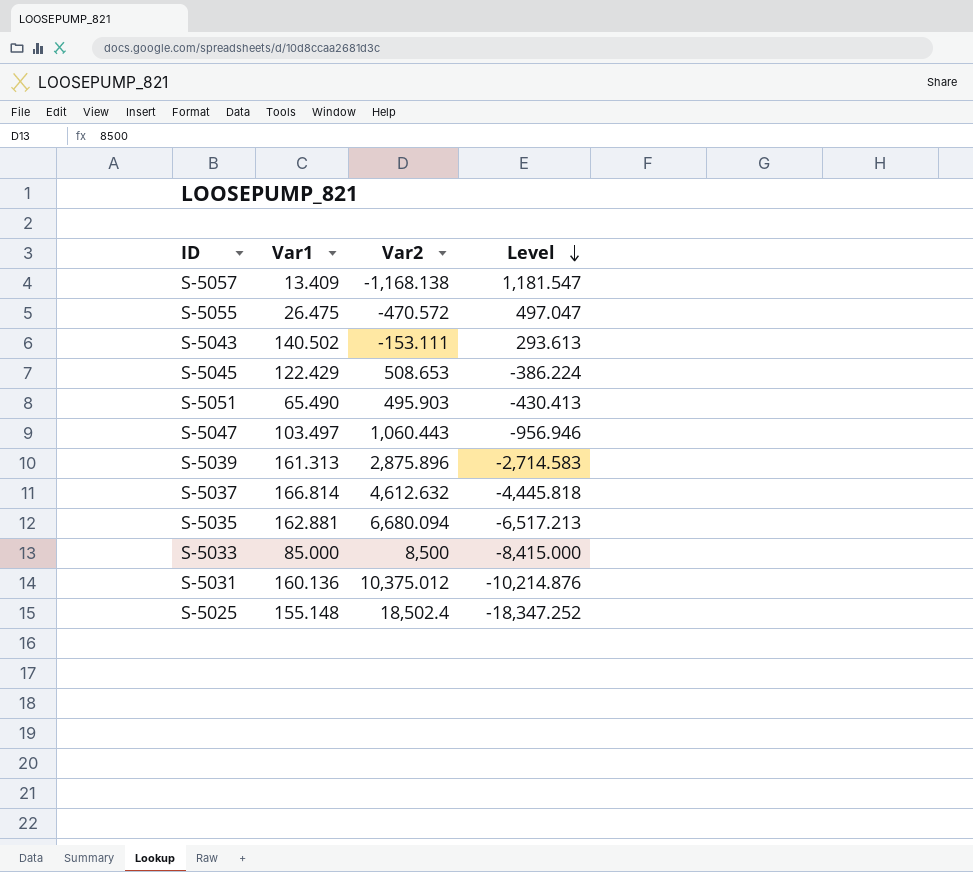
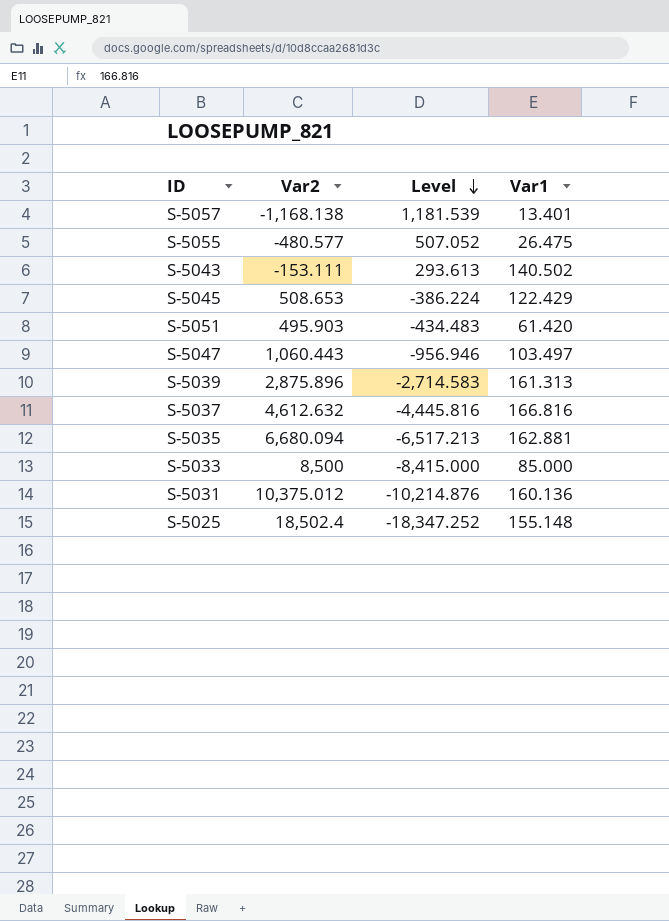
column Var1 | position: 2 -> 4
S-5057 | Level: 1,181.547 -> 1,181.539
S-5057 | Var1: 13.409 -> 13.401
S-5055 | Var2: -470.572 -> -480.577
S-5055 | Level: 497.047 -> 507.052
S-5051 | Level: -430.413 -> -434.483
S-5051 | Var1: 65.490 -> 61.420
S-5037 | Level: -4,445.818 -> -4,445.816
S-5037 | Var1: 166.814 -> 166.816

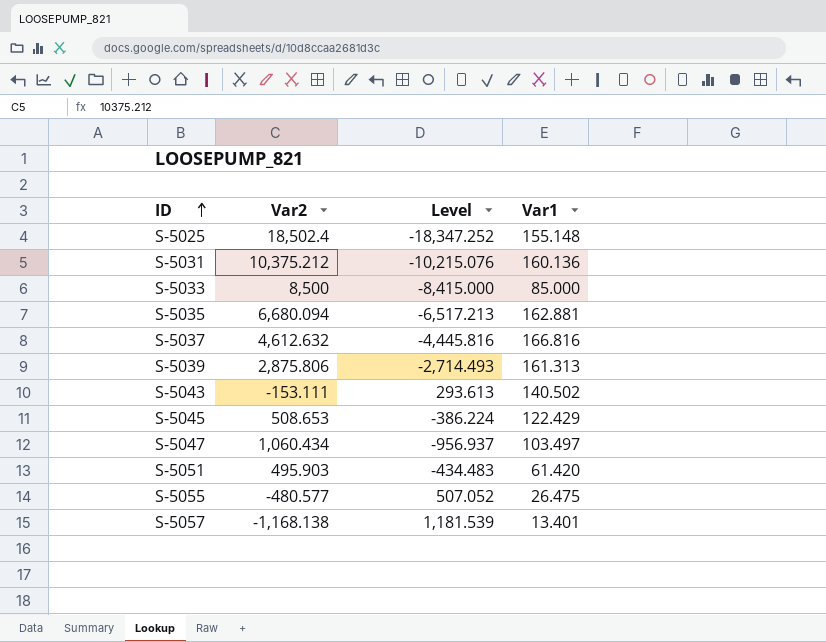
row order: Level descending -> ID ascending
S-5031 | Var2: 10,375.012 -> 10,375.212
S-5031 | Level: -10,214.876 -> -10,215.076
S-5039 | Var2: 2,875.896 -> 2,875.806
S-5039 | Level: -2,714.583 -> -2,714.493
S-5047 | Var2: 1,060.443 -> 1,060.434
S-5047 | Level: -956.946 -> -956.937

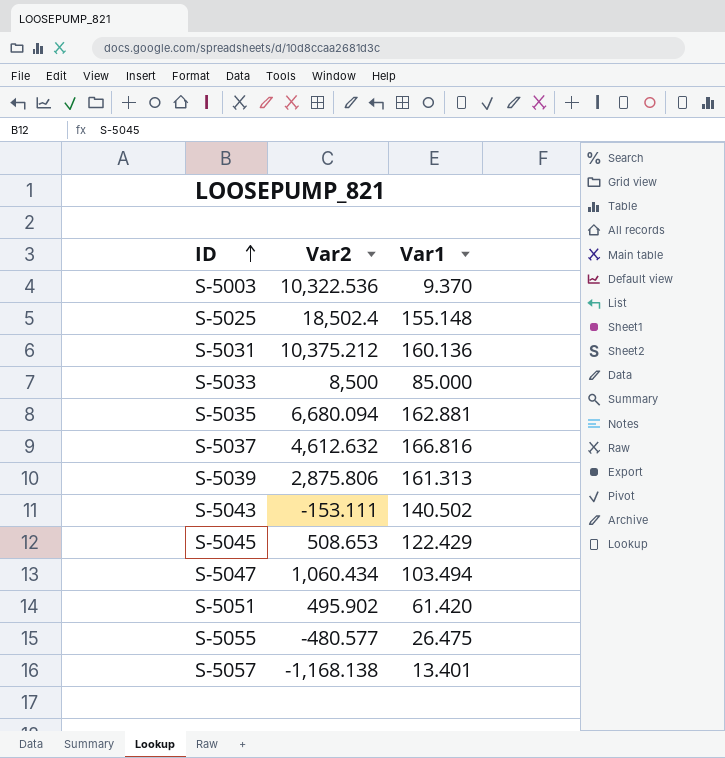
column Level | formula: [Var1] - [Var2] -> none
row S-5003: none -> 10,322.536 | 9.370
S-5047 | Var1: 103.497 -> 103.494
S-5051 | Var2: 495.903 -> 495.902

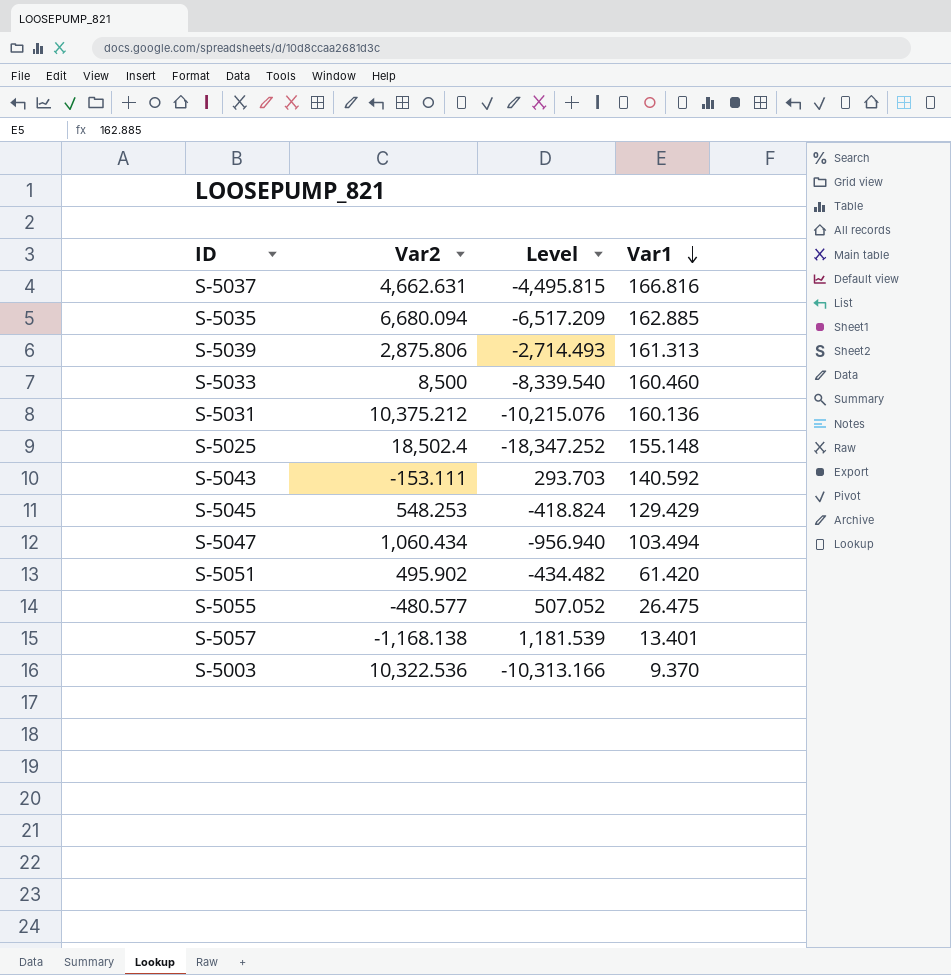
row order: ID ascending -> Var1 descending
column Level | formula: none -> [Var1] - [Var2]
S-5037 | Var2: 4,612.632 -> 4,662.631
S-5035 | Var1: 162.881 -> 162.885
S-5033 | Var1: 85.000 -> 160.460
S-5043 | Var1: 140.502 -> 140.592
S-5045 | Var2: 508.653 -> 548.253
S-5045 | Var1: 122.429 -> 129.429

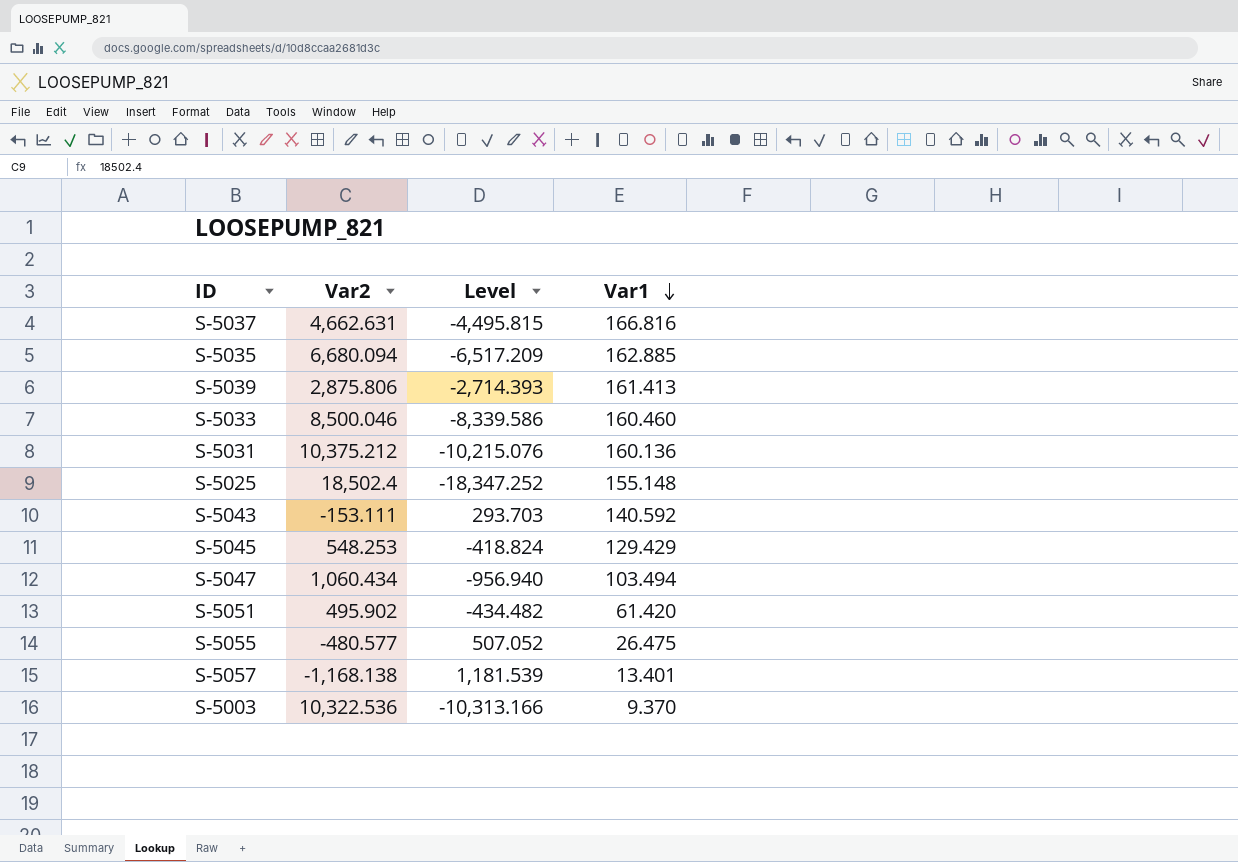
S-5039 | Level: -2,714.493 -> -2,714.393
S-5039 | Var1: 161.313 -> 161.413
S-5033 | Var2: 8,500 -> 8,500.046
S-5033 | Level: -8,339.540 -> -8,339.586

